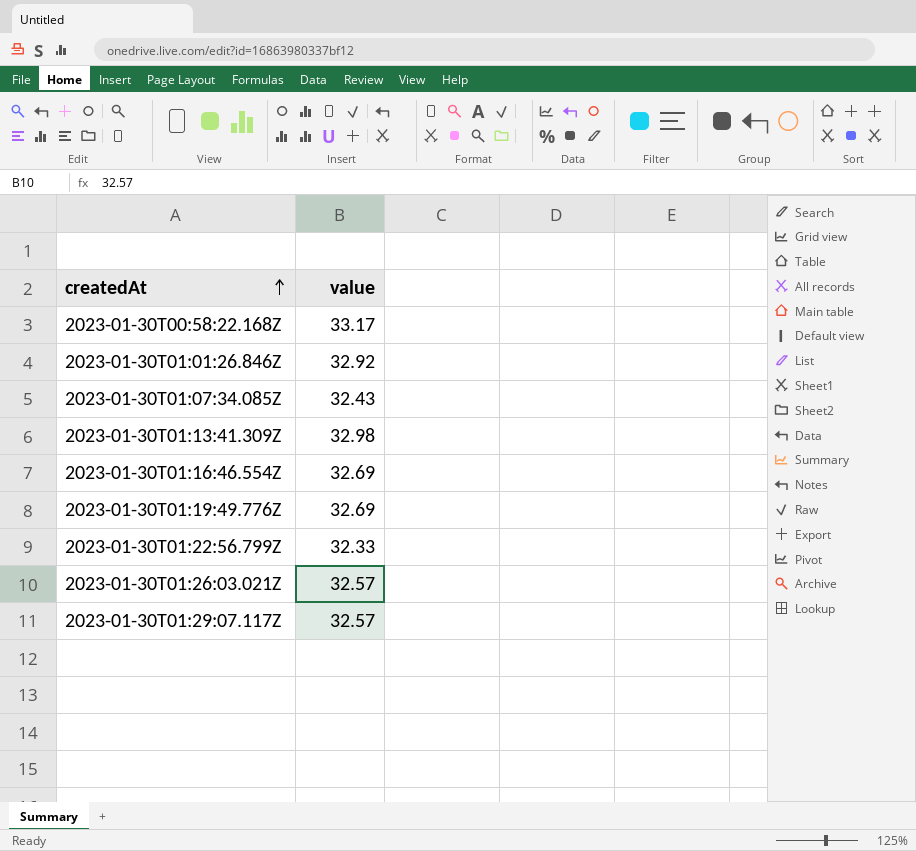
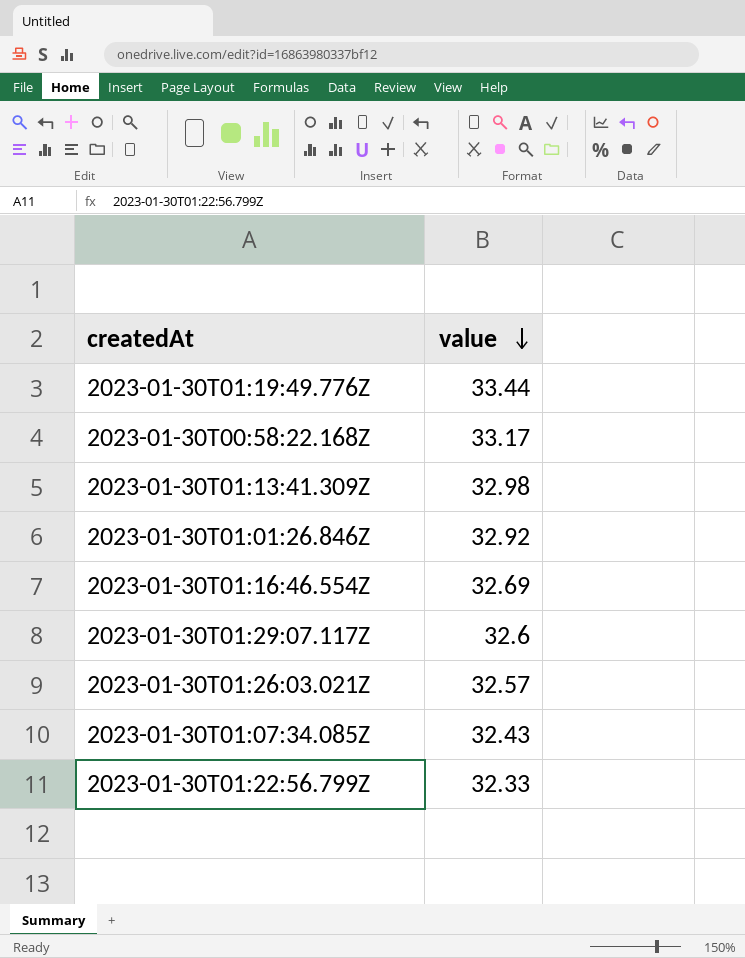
row order: createdAt ascending -> value descending
2023-01-30T01:19:49.776Z | value: 32.69 -> 33.44
2023-01-30T01:29:07.117Z | value: 32.57 -> 32.6

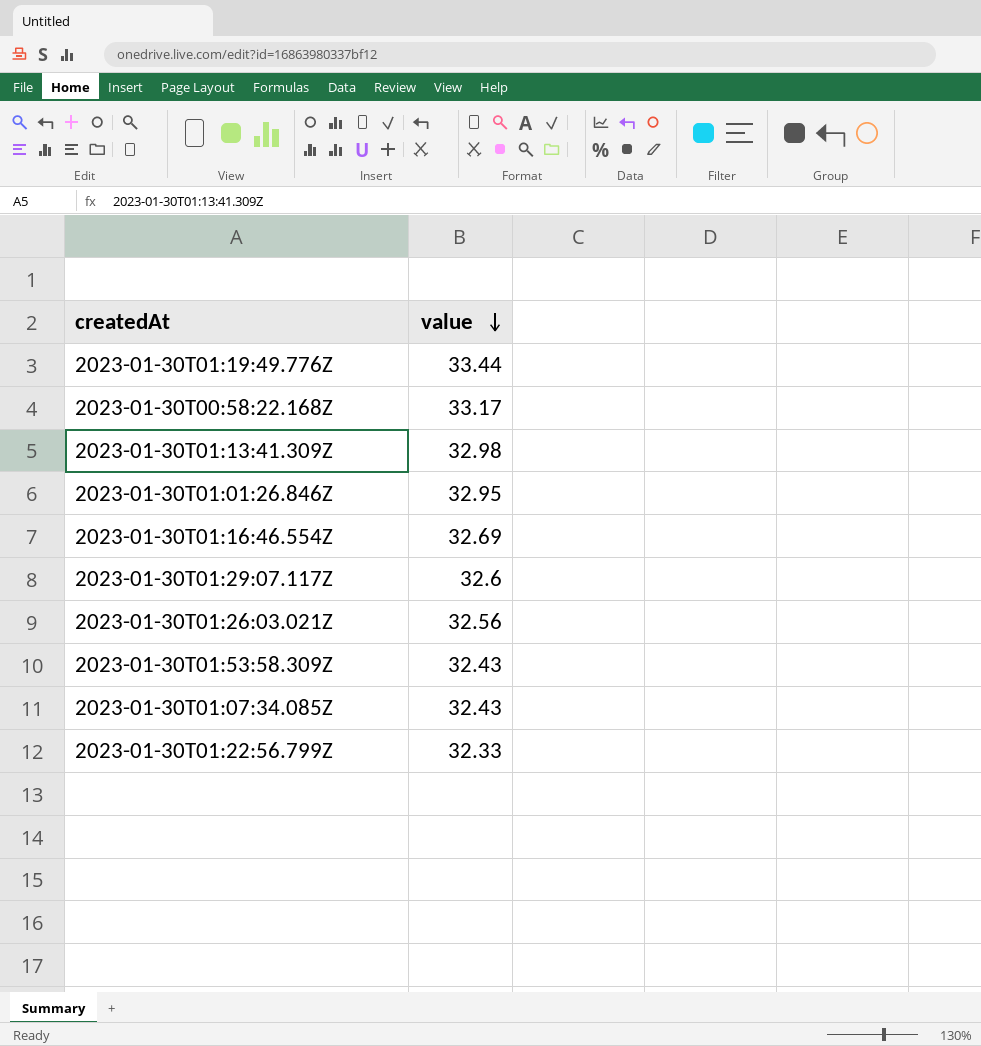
2023-01-30T01:01:26.846Z | value: 32.92 -> 32.95
2023-01-30T01:26:03.021Z | value: 32.57 -> 32.56
row 2023-01-30T01:53:58.309Z: none -> 32.43

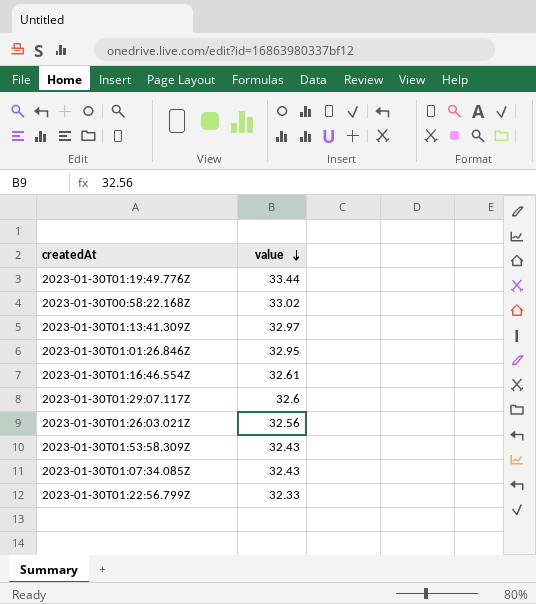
2023-01-30T00:58:22.168Z | value: 33.17 -> 33.02
2023-01-30T01:13:41.309Z | value: 32.98 -> 32.97
2023-01-30T01:16:46.554Z | value: 32.69 -> 32.61

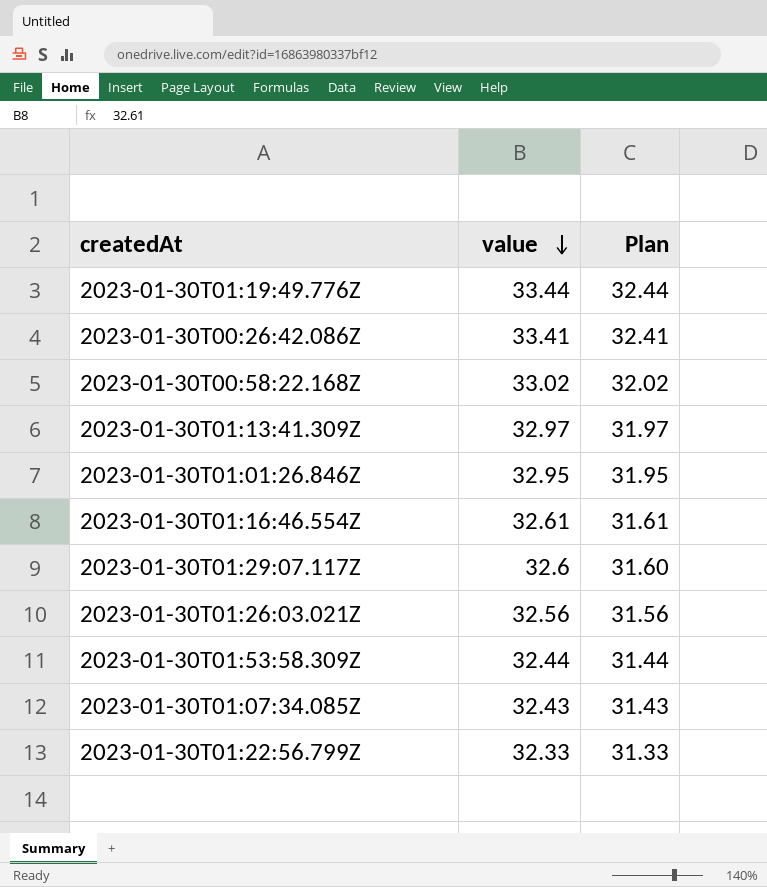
column Plan | formula: none -> [value] - 1
row 2023-01-30T00:26:42.086Z: none -> 33.41 | 32.41
2023-01-30T01:53:58.309Z | value: 32.43 -> 32.44

